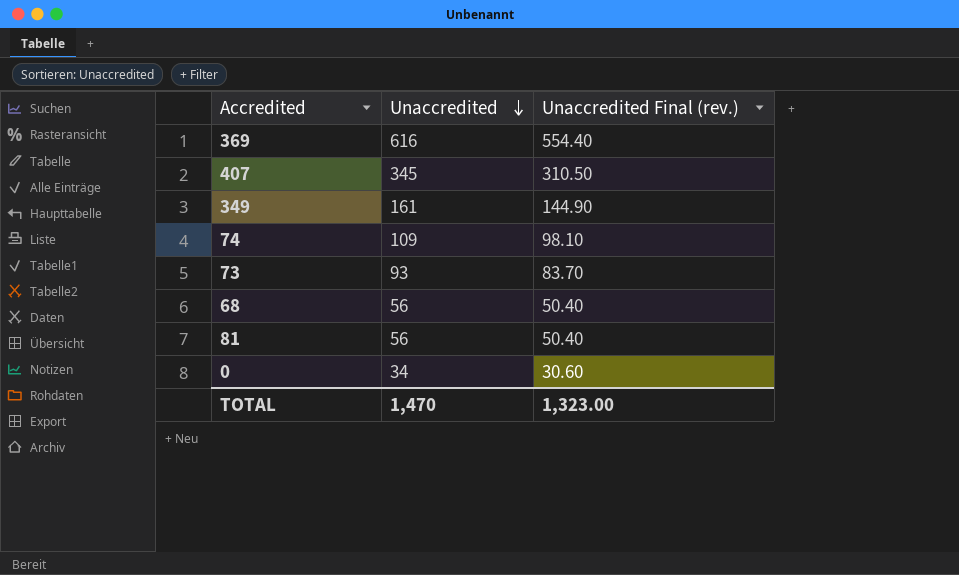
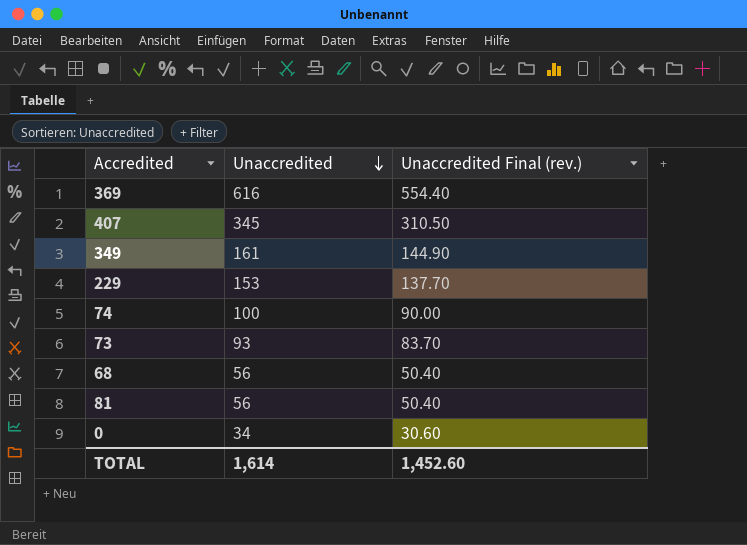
row 229: none -> 153 | 137.70
74 | Unaccredited: 109 -> 100
74 | Unaccredited Final (rev.): 98.10 -> 90.00
TOTAL | Unaccredited: 1,470 -> 1,614
TOTAL | Unaccredited Final (rev.): 1,323.00 -> 1,452.60

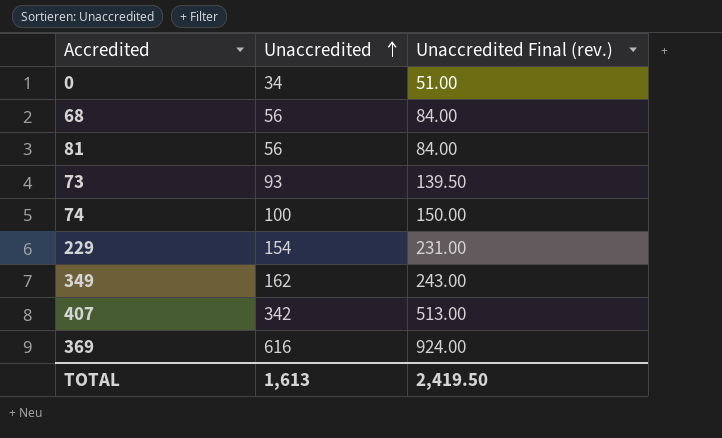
row order: Unaccredited descending -> Unaccredited ascending
column Unaccredited Final (rev.) | formula: [Unaccredited] * 0.9 -> [Unaccredited] * 1.5
229 | Unaccredited: 153 -> 154
349 | Unaccredited: 161 -> 162
407 | Unaccredited: 345 -> 342
TOTAL | Unaccredited: 1,614 -> 1,613
TOTAL | Unaccredited Final (rev.): 1,452.60 -> 2,419.50

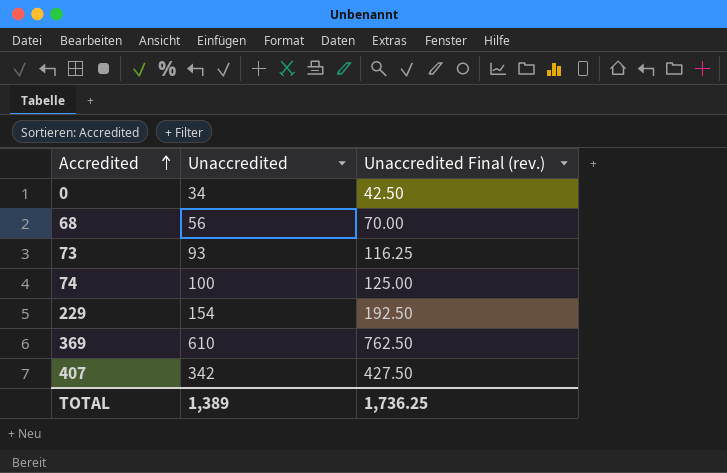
row order: Unaccredited ascending -> Accredited ascending
column Unaccredited Final (rev.) | formula: [Unaccredited] * 1.5 -> [Unaccredited] * 1.25
row 81: 56 | 84.00 -> none
row 349: 162 | 243.00 -> none
369 | Unaccredited: 616 -> 610
TOTAL | Unaccredited: 1,613 -> 1,389
TOTAL | Unaccredited Final (rev.): 2,419.50 -> 1,736.25

